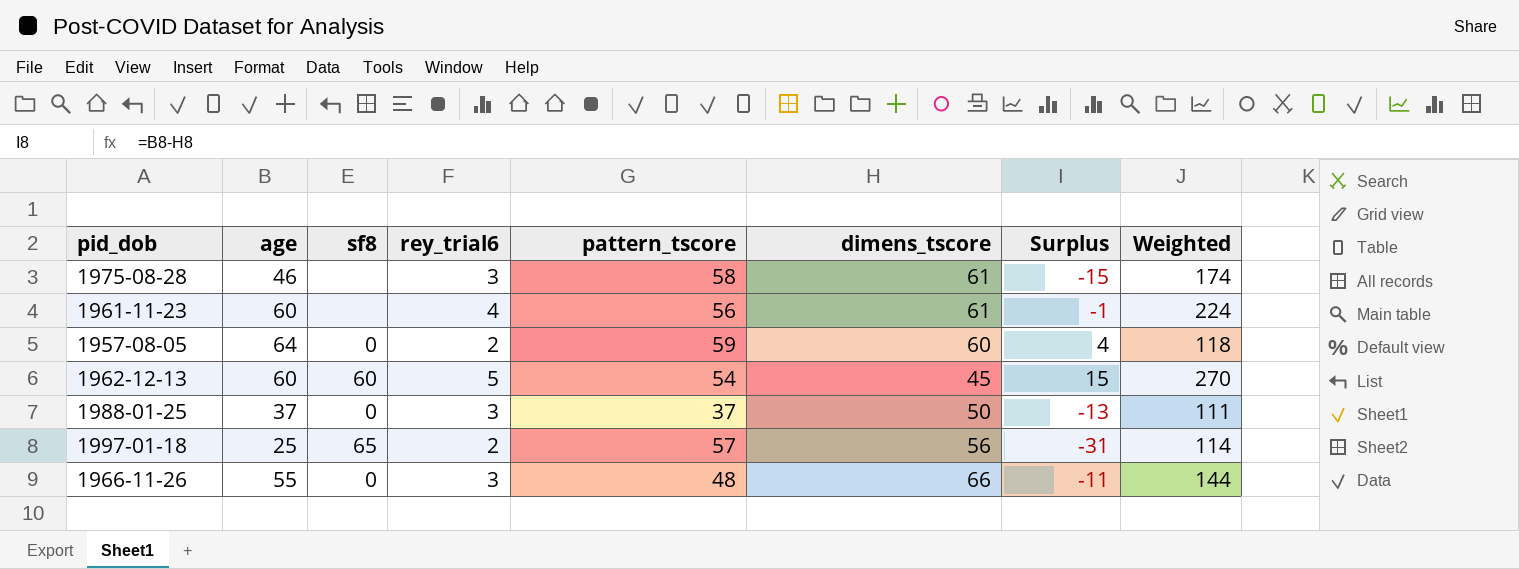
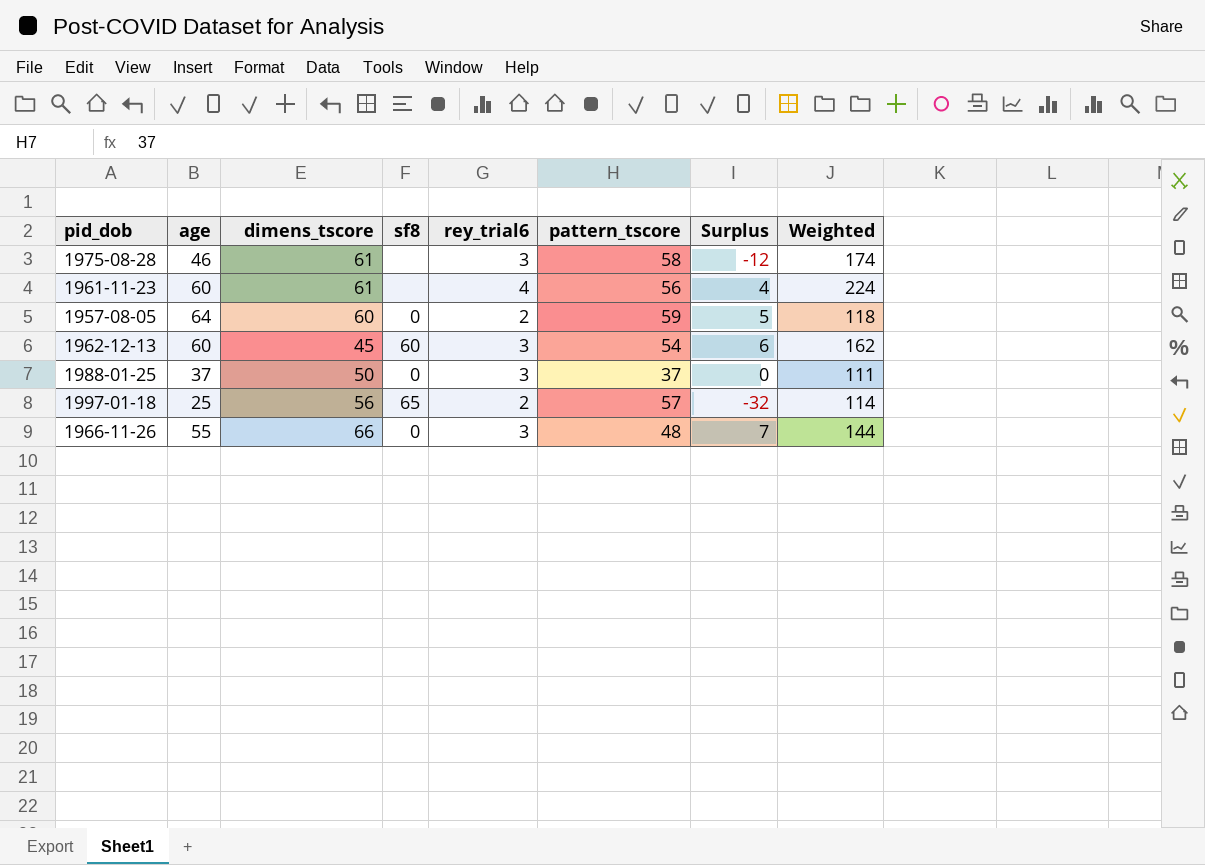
column dimens_tscore | position: 6 -> 3
column Surplus | formula: [age] - [dimens_tscore] -> [age] - [pattern_tscore]
1962-12-13 | rey_trial6: 5 -> 3
1962-12-13 | Weighted: 270 -> 162

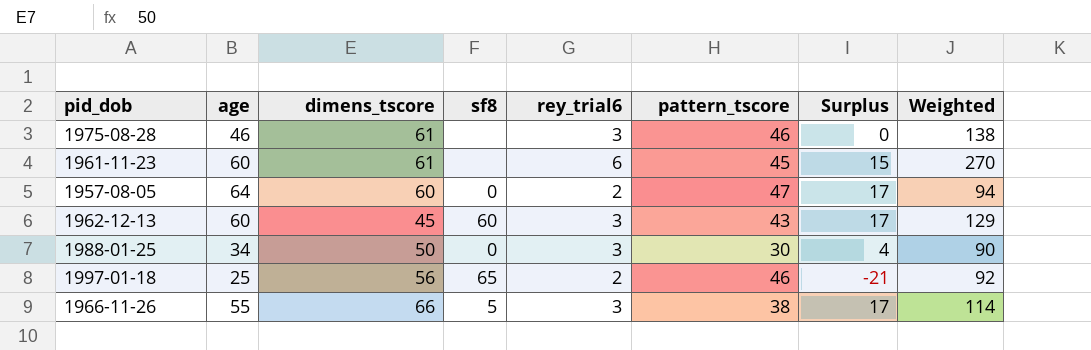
1975-08-28 | pattern_tscore: 58 -> 46
1975-08-28 | Surplus: -12 -> 0
1975-08-28 | Weighted: 174 -> 138
1961-11-23 | rey_trial6: 4 -> 6
1961-11-23 | pattern_tscore: 56 -> 45
1961-11-23 | Surplus: 4 -> 15
1961-11-23 | Weighted: 224 -> 270
1957-08-05 | pattern_tscore: 59 -> 47
1957-08-05 | Surplus: 5 -> 17
1957-08-05 | Weighted: 118 -> 94
1962-12-13 | pattern_tscore: 54 -> 43
1962-12-13 | Surplus: 6 -> 17
1962-12-13 | Weighted: 162 -> 129
1988-01-25 | age: 37 -> 34
1988-01-25 | pattern_tscore: 37 -> 30
1988-01-25 | Surplus: 0 -> 4
1988-01-25 | Weighted: 111 -> 90
1997-01-18 | pattern_tscore: 57 -> 46
1997-01-18 | Surplus: -32 -> -21
1997-01-18 | Weighted: 114 -> 92
1966-11-26 | sf8: 0 -> 5
1966-11-26 | pattern_tscore: 48 -> 38
1966-11-26 | Surplus: 7 -> 17
1966-11-26 | Weighted: 144 -> 114

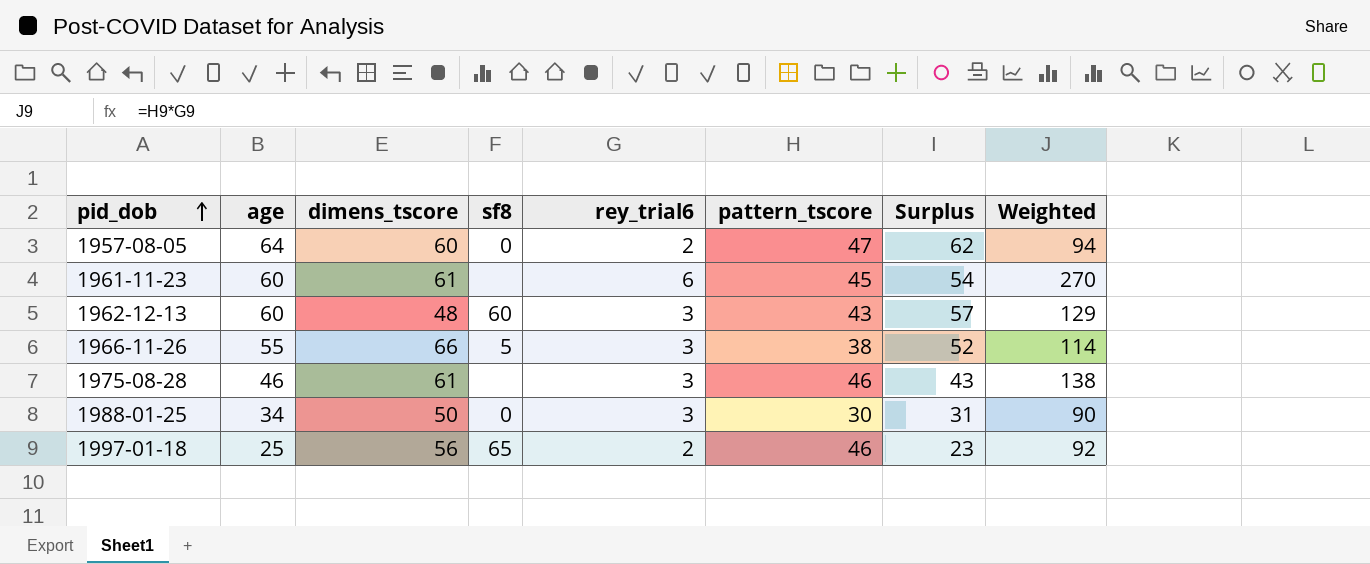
row order: none -> pid_dob ascending
column Surplus | formula: [age] - [pattern_tscore] -> [age] - [rey_trial6]
1962-12-13 | dimens_tscore: 45 -> 48

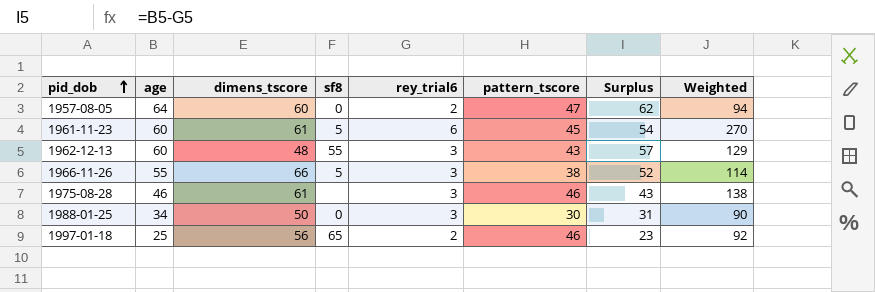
1961-11-23 | sf8: none -> 5
1962-12-13 | sf8: 60 -> 55

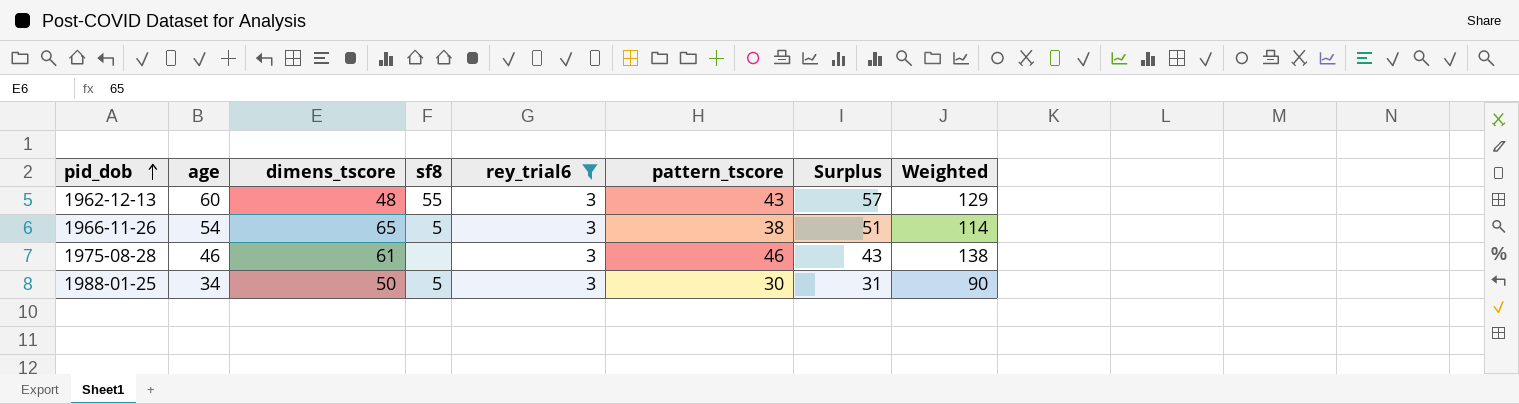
filter: none -> rey_trial6 = 3
1966-11-26 | age: 55 -> 54
1966-11-26 | dimens_tscore: 66 -> 65
1966-11-26 | Surplus: 52 -> 51
1988-01-25 | sf8: 0 -> 5

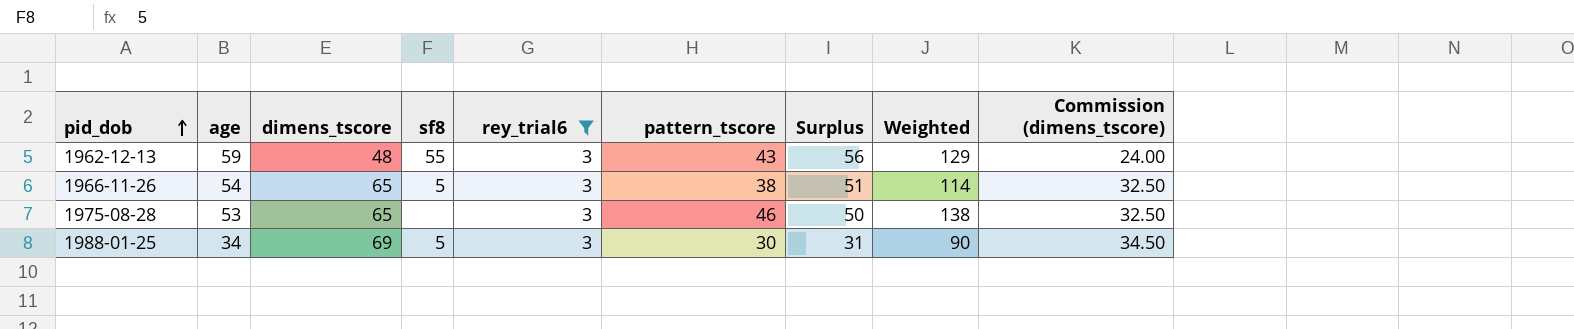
column Commission (dimens_tscore) | formula: none -> [dimens_tscore] * 0.5
1962-12-13 | age: 60 -> 59
1962-12-13 | Surplus: 57 -> 56
1975-08-28 | age: 46 -> 53
1975-08-28 | dimens_tscore: 61 -> 65
1975-08-28 | Surplus: 43 -> 50
1988-01-25 | dimens_tscore: 50 -> 69

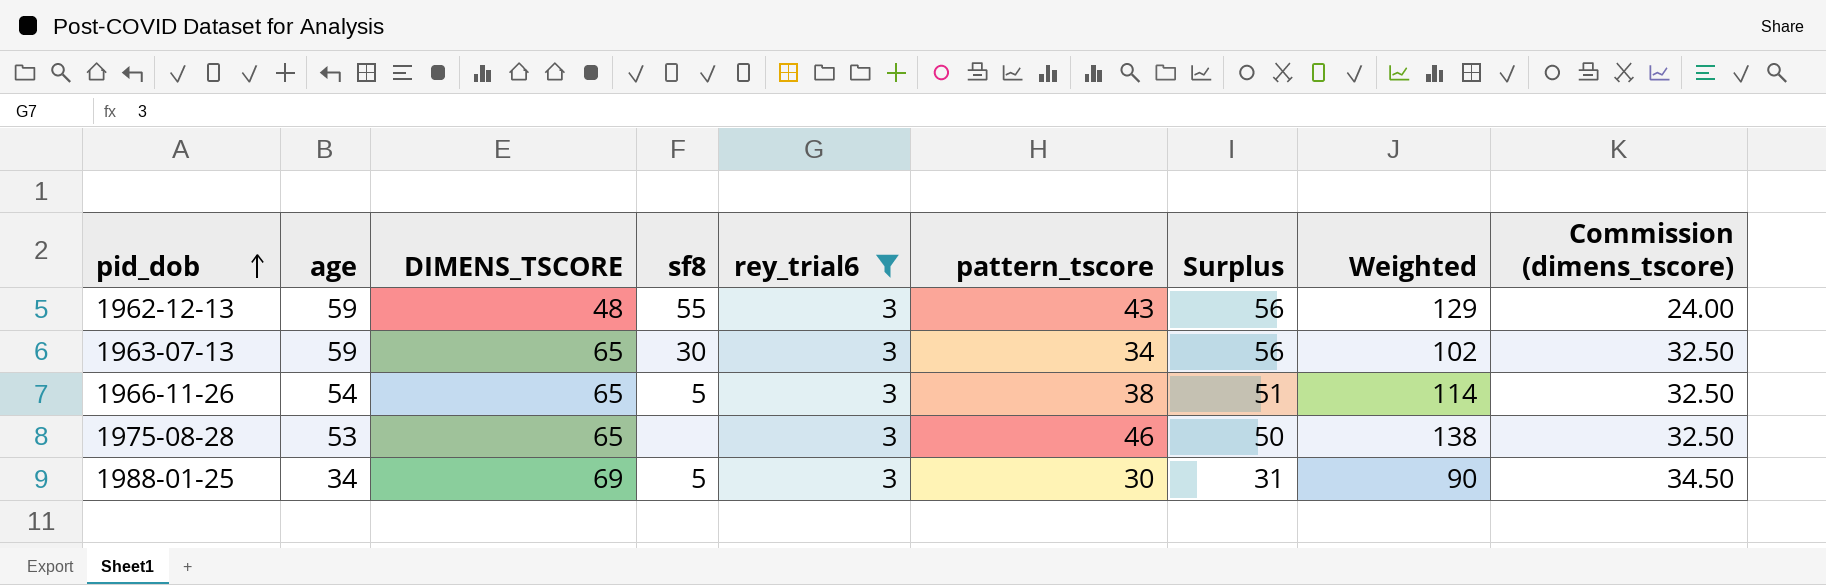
column name: dimens_tscore -> DIMENS_TSCORE
row 1963-07-13: none -> 59 | 65 | 30 | 3 | 34 | 56 | 102 | 32.50

